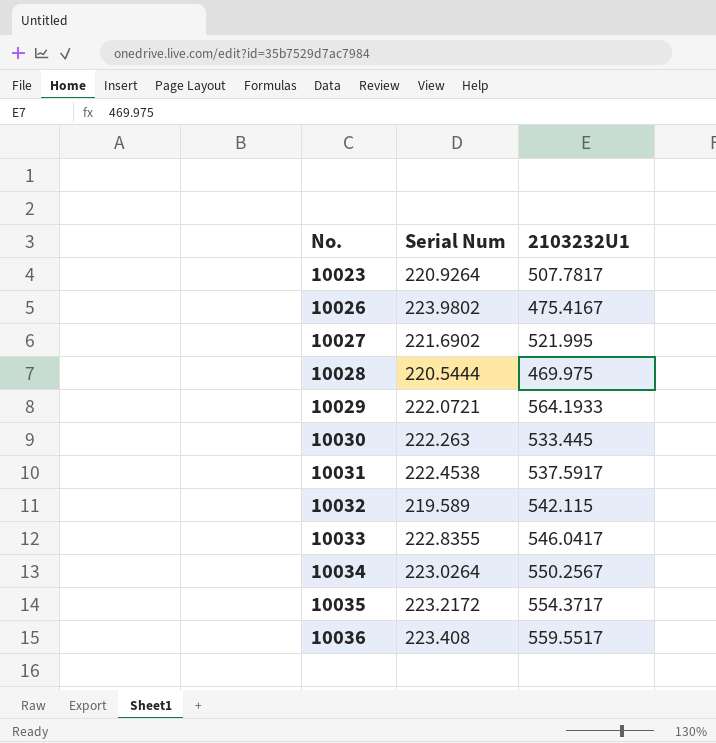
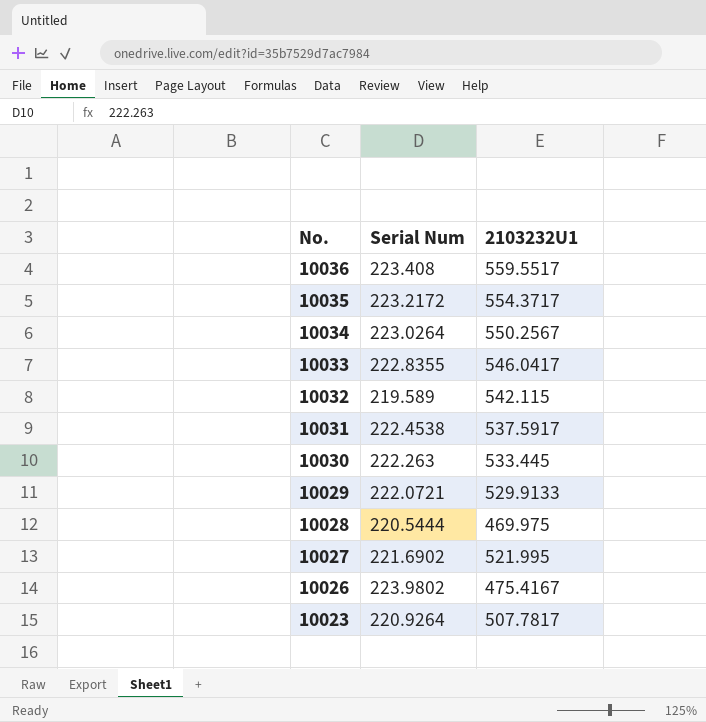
row order: No. ascending -> No. descending
10029 | 2103232U1: 564.1933 -> 529.9133

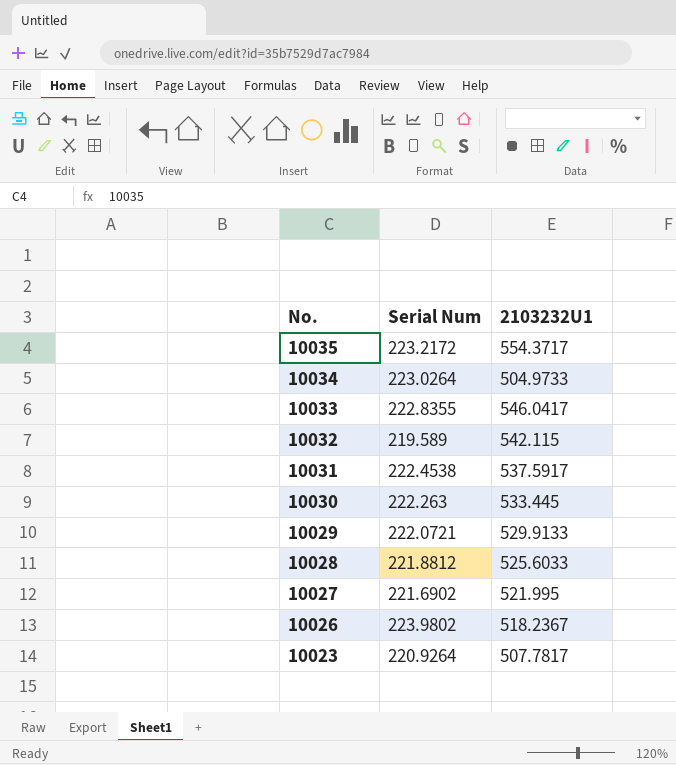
row 10036: 223.408 | 559.5517 -> none
10034 | 2103232U1: 550.2567 -> 504.9733
10028 | Serial Num: 220.5444 -> 221.8812
10028 | 2103232U1: 469.975 -> 525.6033
10026 | 2103232U1: 475.4167 -> 518.2367

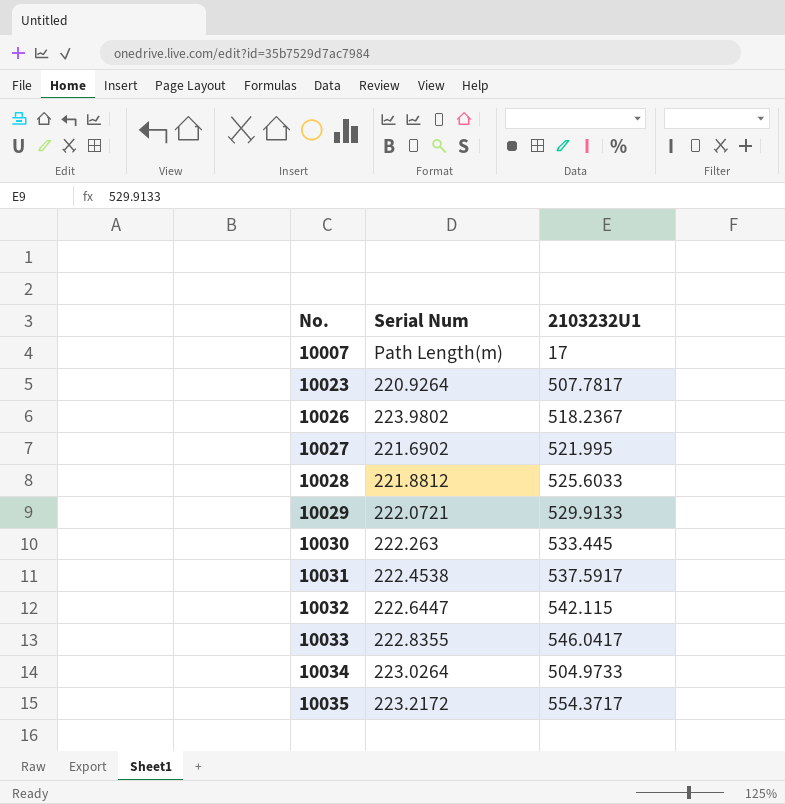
row order: No. descending -> No. ascending
row 10007: none -> Path Length(m) | 17
10032 | Serial Num: 219.589 -> 222.6447

